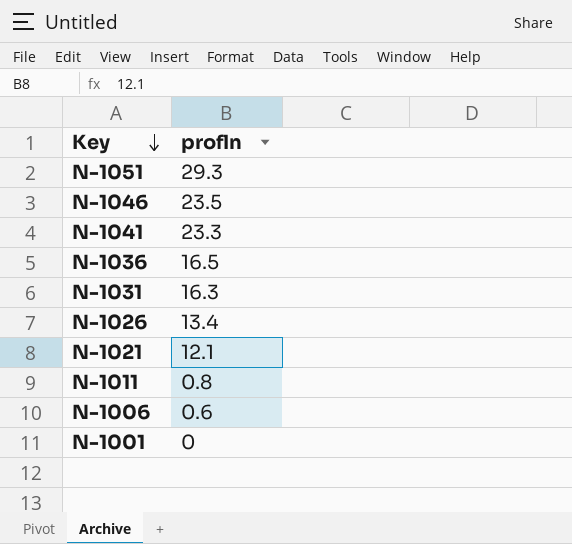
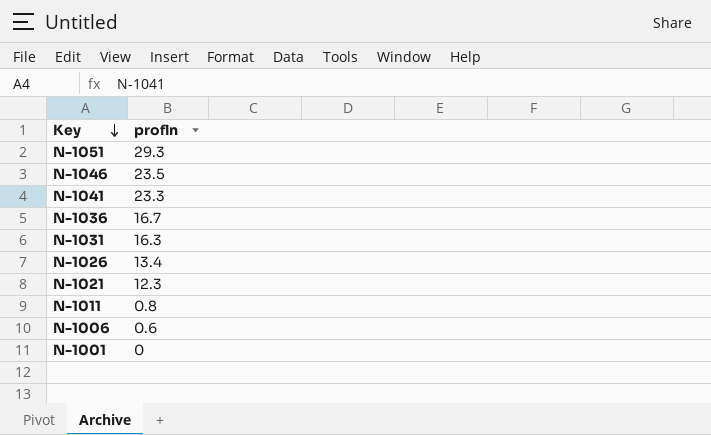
N-1036 | profln: 16.5 -> 16.7
N-1021 | profln: 12.1 -> 12.3

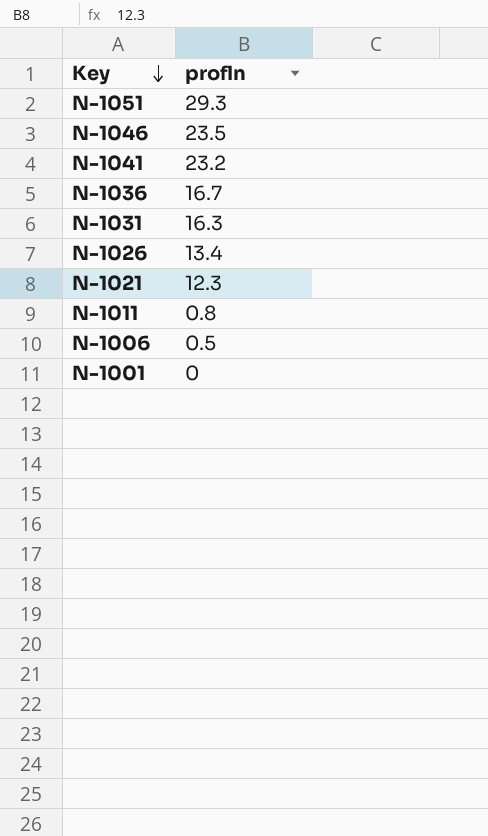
N-1041 | profln: 23.3 -> 23.2
N-1006 | profln: 0.6 -> 0.5

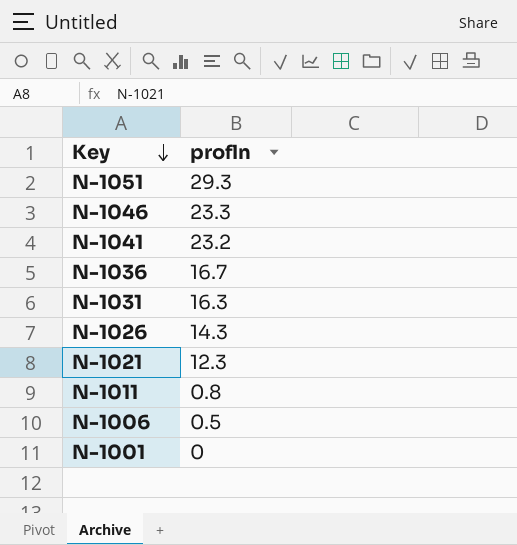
N-1046 | profln: 23.5 -> 23.3
N-1026 | profln: 13.4 -> 14.3

